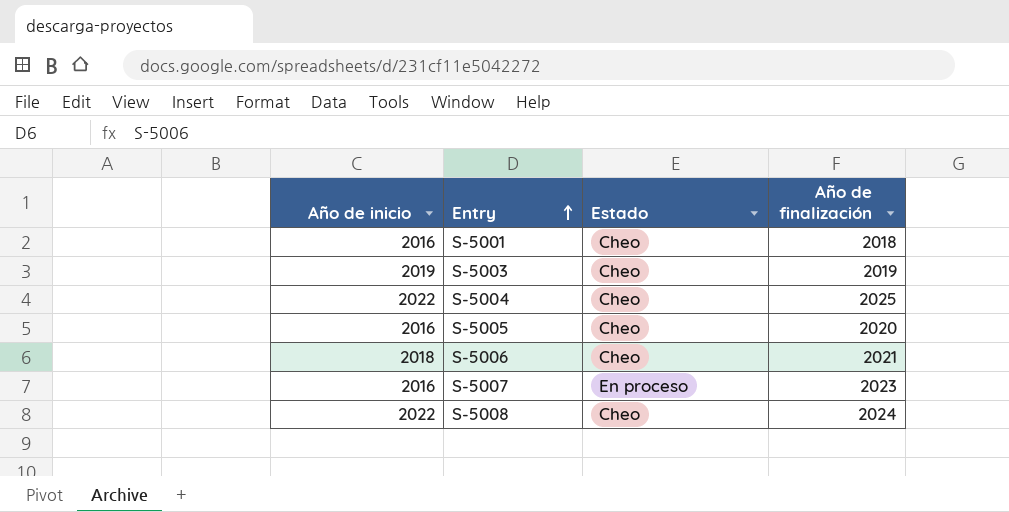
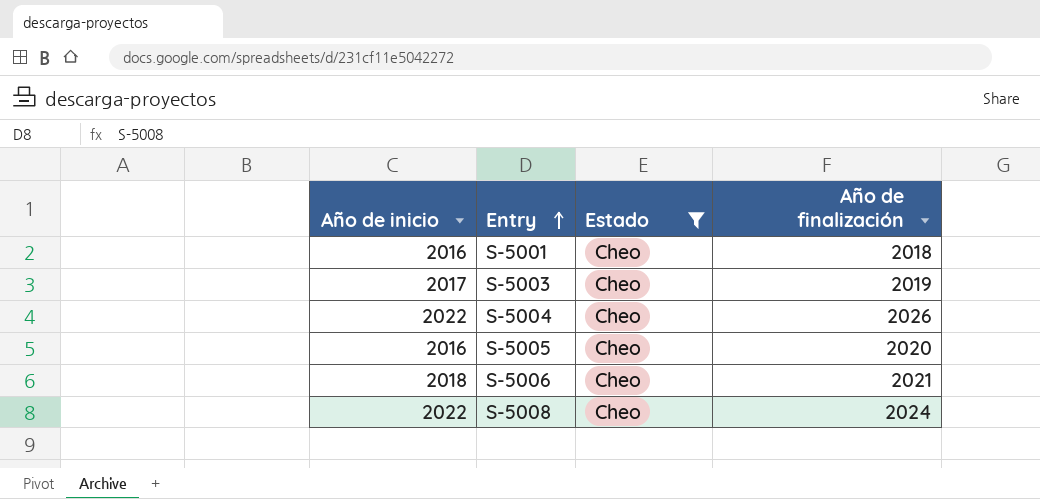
filter: none -> Estado = Cheo
S-5003 | Año de inicio: 2019 -> 2017
S-5004 | Año de finalización: 2025 -> 2026

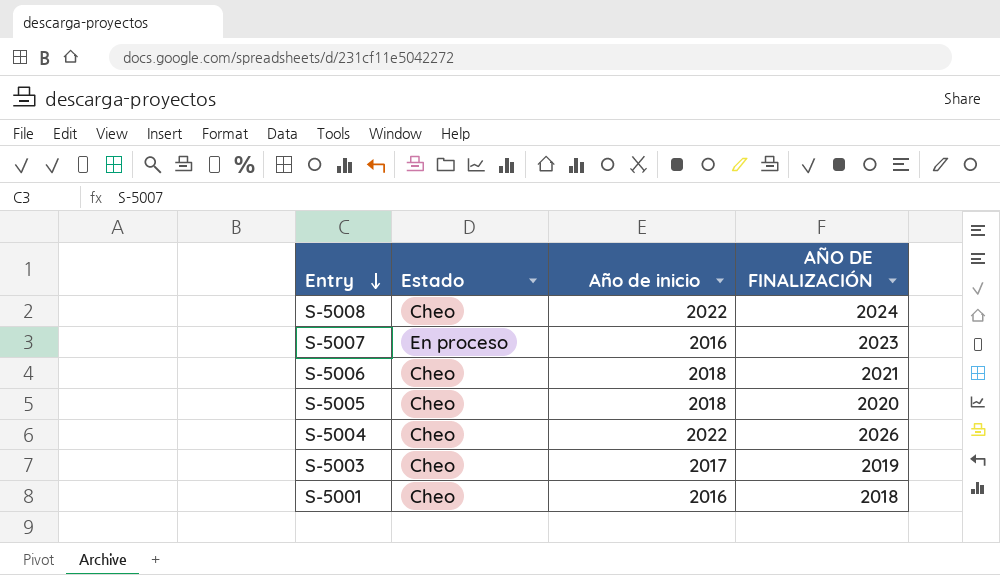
filter: Estado = Cheo -> none
row order: Entry ascending -> Entry descending
column Año de inicio | position: 1 -> 3
column name: Año de finalización -> AÑO DE FINALIZACIÓN
S-5005 | Año de inicio: 2016 -> 2018

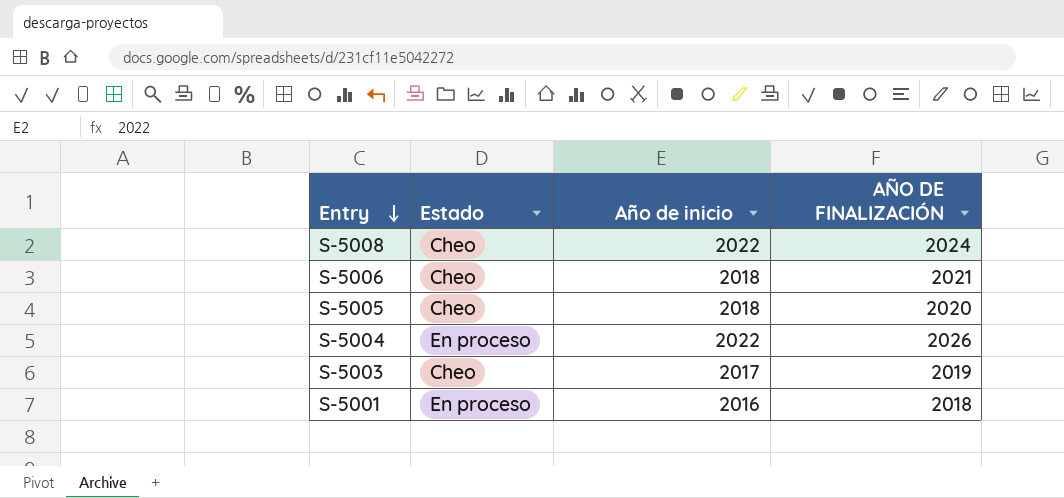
row S-5007: En proceso | 2016 | 2023 -> none
S-5004 | Estado: Cheo -> En proceso
S-5001 | Estado: Cheo -> En proceso

